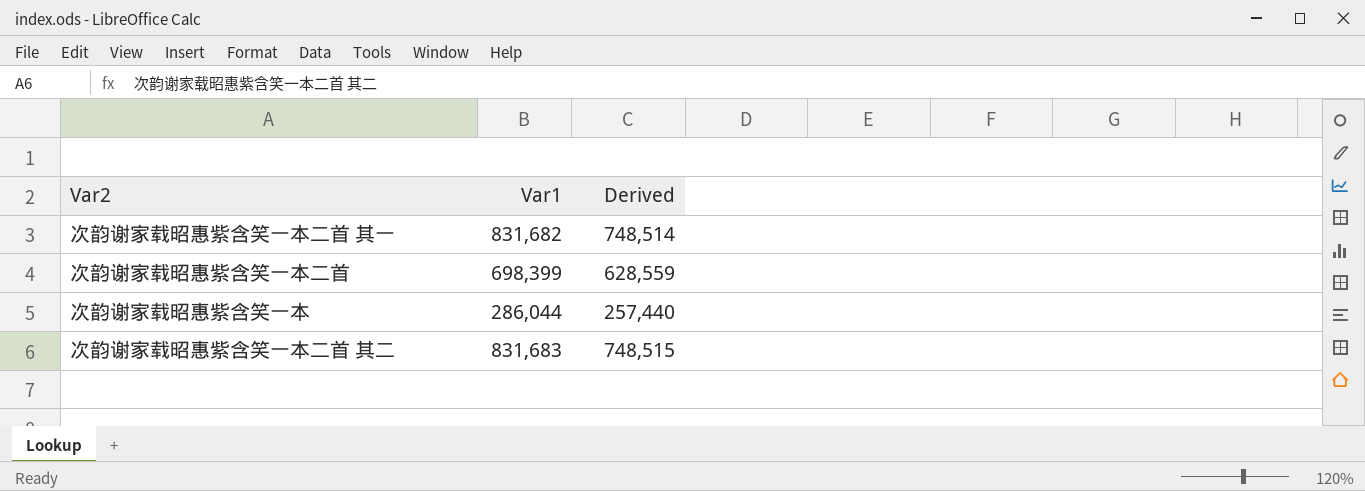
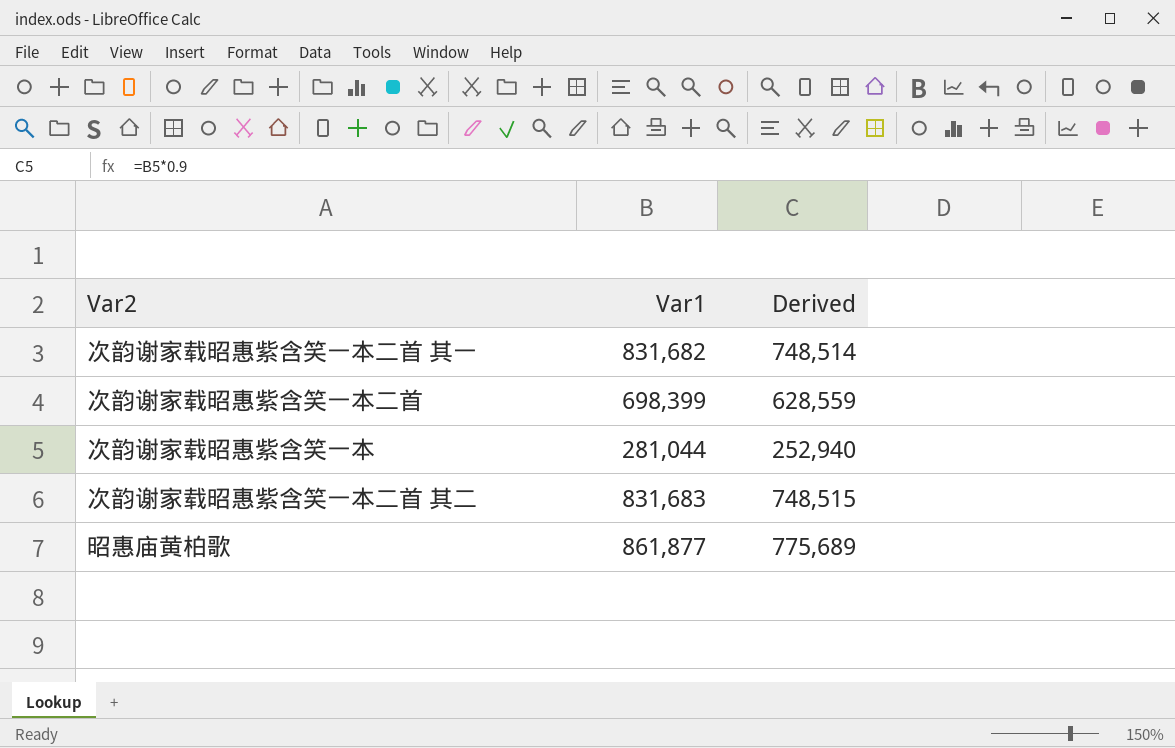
次韵谢家载昭惠紫含笑一本 | Var1: 286,044 -> 281,044
次韵谢家载昭惠紫含笑一本 | Derived: 257,440 -> 252,940
row 昭惠庙黄柏歌: none -> 861,877 | 775,689

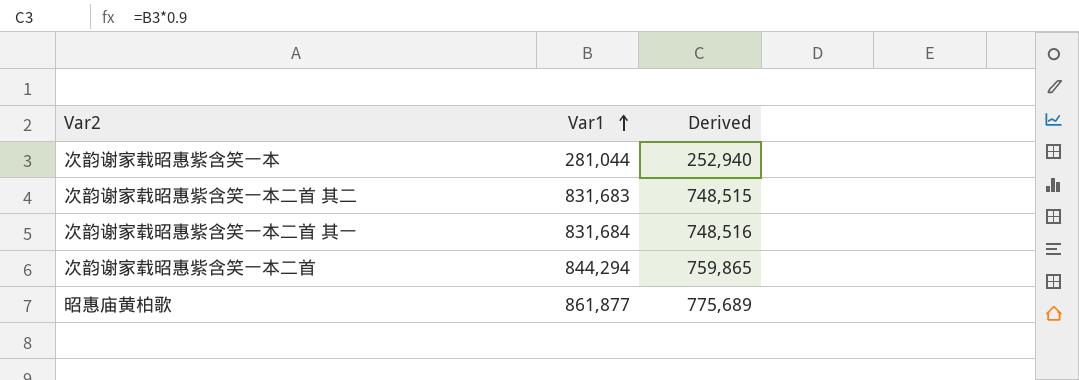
row order: none -> Var1 ascending
次韵谢家载昭惠紫含笑一本二首 其一 | Var1: 831,682 -> 831,684
次韵谢家载昭惠紫含笑一本二首 其一 | Derived: 748,514 -> 748,516
次韵谢家载昭惠紫含笑一本二首 | Var1: 698,399 -> 844,294
次韵谢家载昭惠紫含笑一本二首 | Derived: 628,559 -> 759,865

